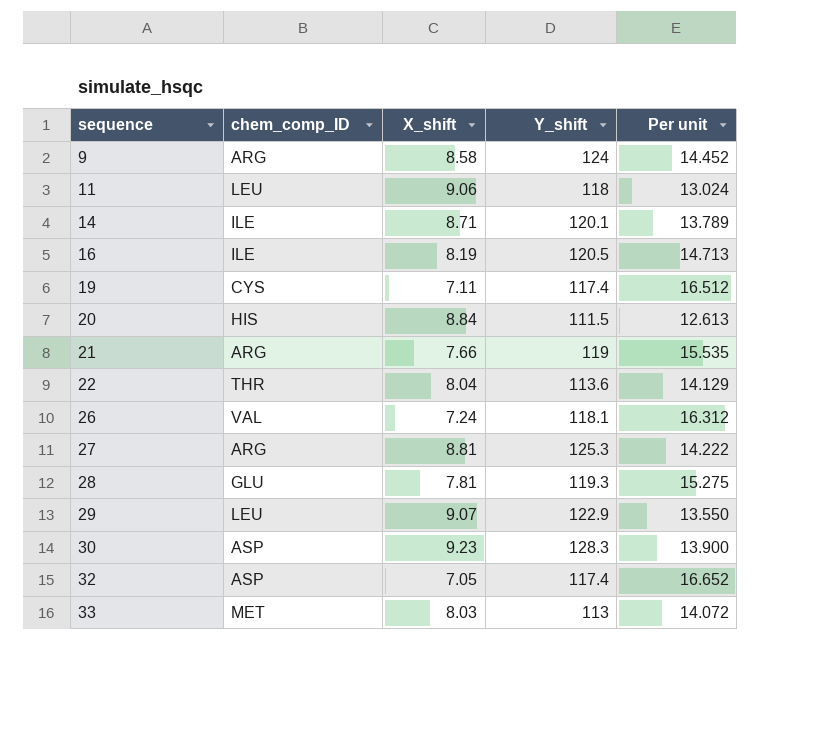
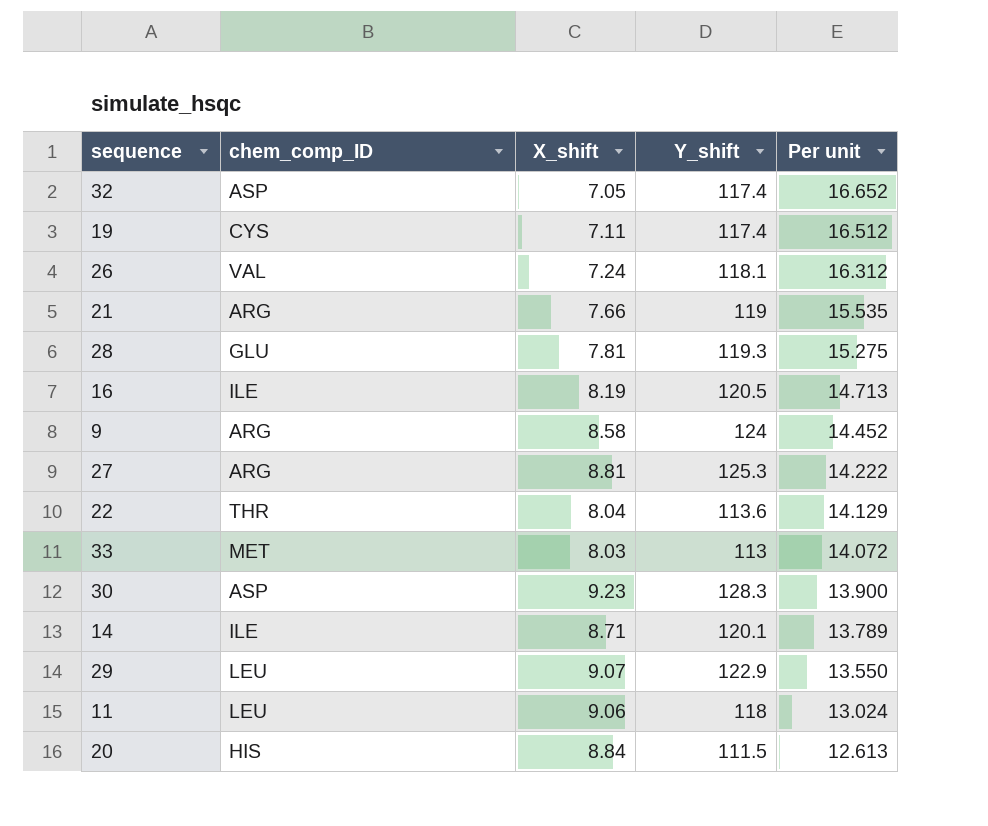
row order: sequence ascending -> Per unit descending

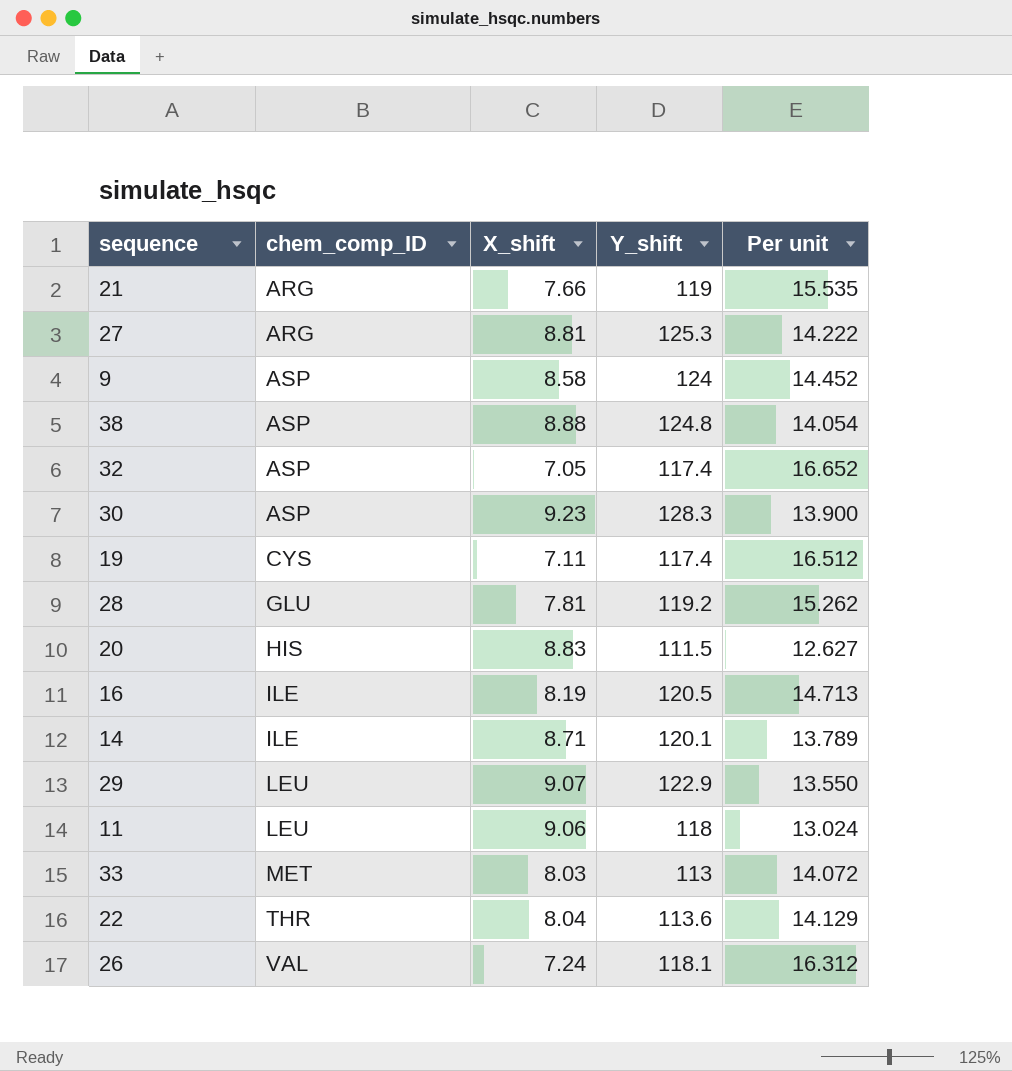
row order: Per unit descending -> chem_comp_ID ascending
9 | chem_comp_ID: ARG -> ASP
row 38: none -> ASP | 8.88 | 124.8 | 14.054
28 | Y_shift: 119.3 -> 119.2
28 | Per unit: 15.275 -> 15.262
20 | X_shift: 8.84 -> 8.83
20 | Per unit: 12.613 -> 12.627

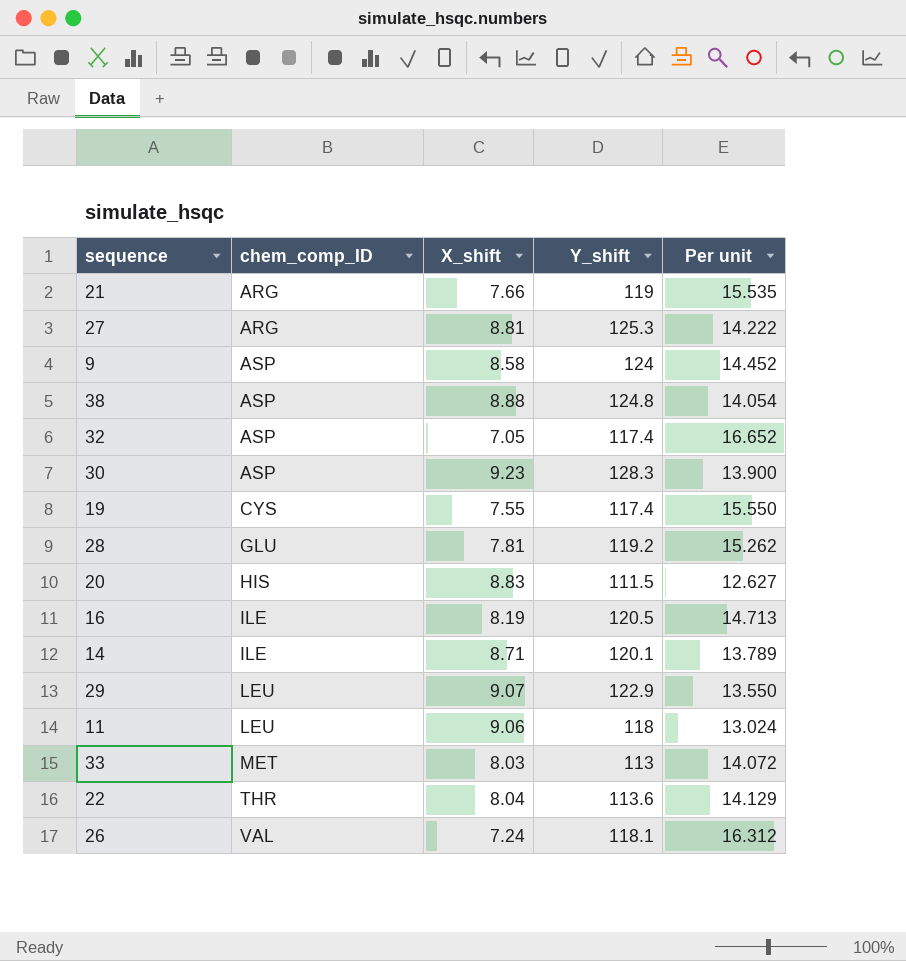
19 | X_shift: 7.11 -> 7.55
19 | Per unit: 16.512 -> 15.550

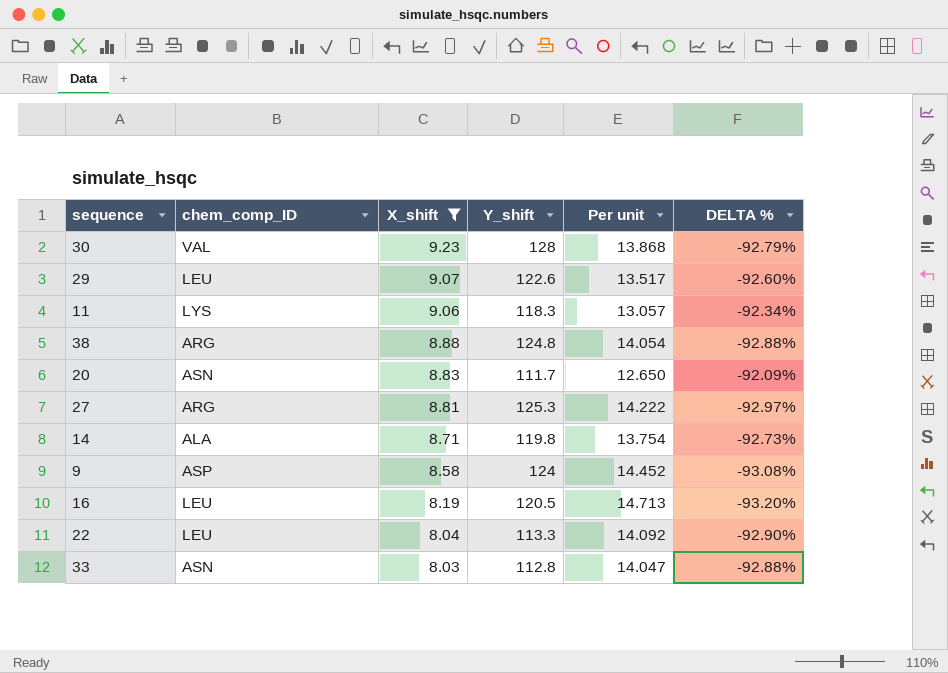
filter: none -> X_shift >= 8.03
row order: chem_comp_ID ascending -> X_shift descending
column DELTA % | formula: none -> ([X_shift] - [Y_shift]) / [Y_shift]
30 | chem_comp_ID: ASP -> VAL
30 | Y_shift: 128.3 -> 128
30 | Per unit: 13.900 -> 13.868
29 | Y_shift: 122.9 -> 122.6
29 | Per unit: 13.550 -> 13.517
11 | chem_comp_ID: LEU -> LYS
11 | Y_shift: 118 -> 118.3
11 | Per unit: 13.024 -> 13.057
38 | chem_comp_ID: ASP -> ARG
20 | chem_comp_ID: HIS -> ASN
20 | Y_shift: 111.5 -> 111.7
20 | Per unit: 12.627 -> 12.650
14 | chem_comp_ID: ILE -> ALA
14 | Y_shift: 120.1 -> 119.8
14 | Per unit: 13.789 -> 13.754
16 | chem_comp_ID: ILE -> LEU
22 | chem_comp_ID: THR -> LEU
22 | Y_shift: 113.6 -> 113.3
22 | Per unit: 14.129 -> 14.092
33 | chem_comp_ID: MET -> ASN
33 | Y_shift: 113 -> 112.8
33 | Per unit: 14.072 -> 14.047

